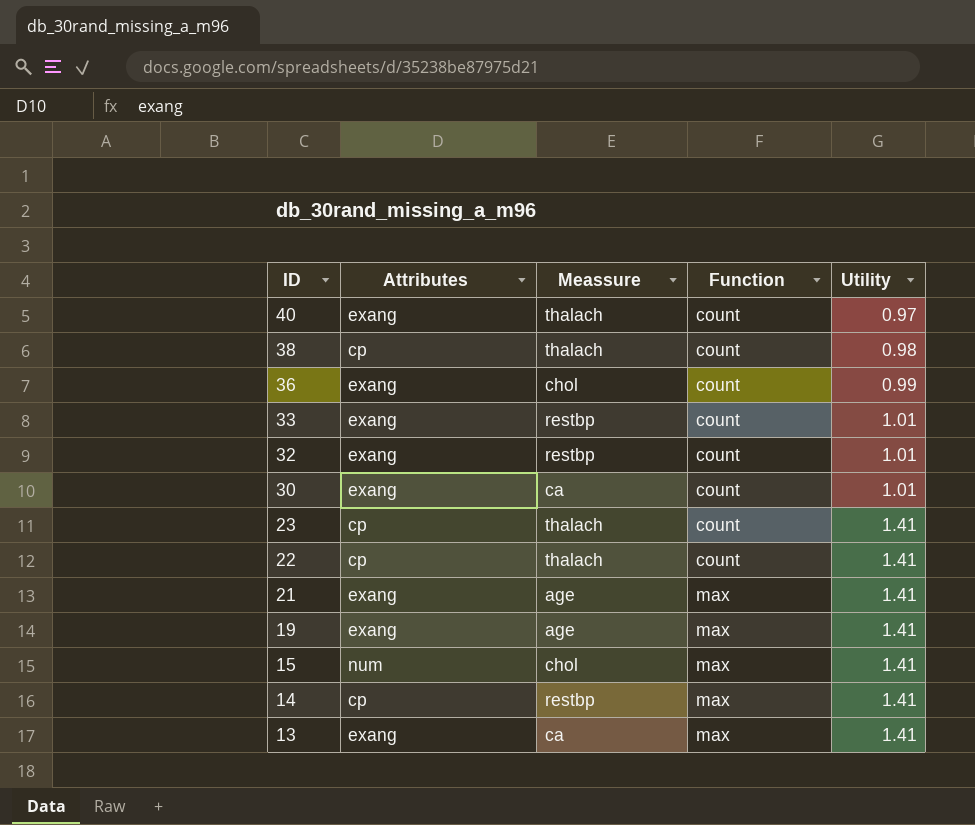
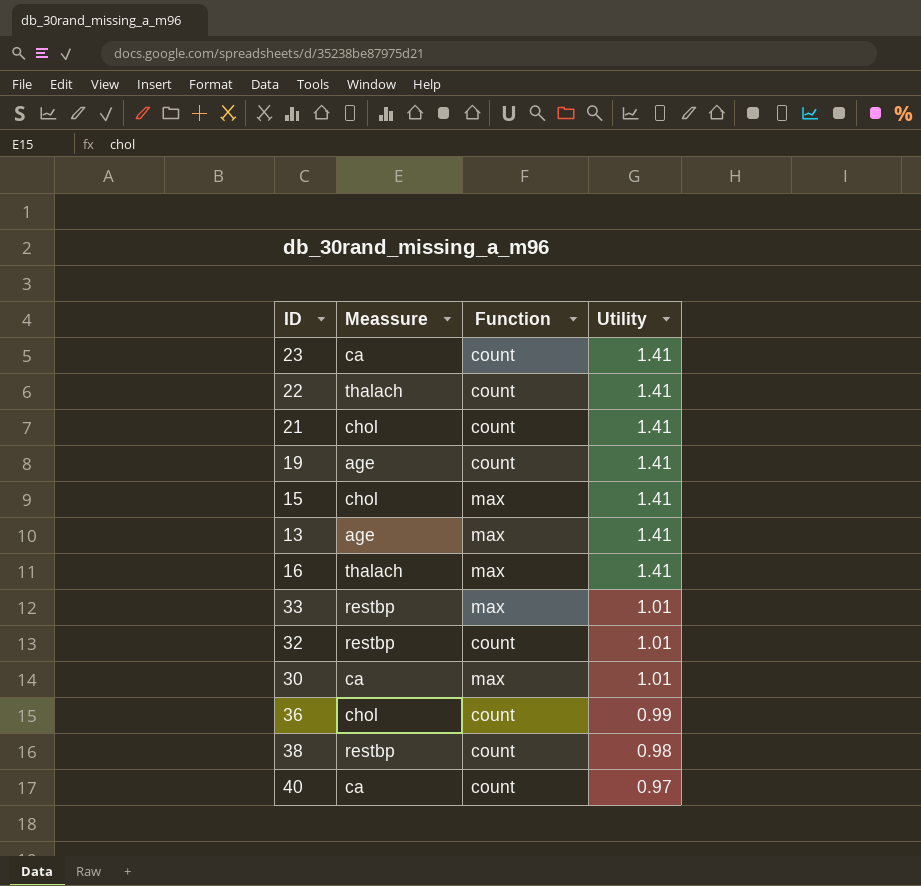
row order: ID descending -> Utility descending
column Attributes | position: 2 -> none
row 14: cp | restbp | max | 1.41 -> none
23 | Meassure: thalach -> ca
21 | Meassure: age -> chol
21 | Function: max -> count
19 | Function: max -> count
13 | Meassure: ca -> age
row 16: none -> thalach | max | 1.41
33 | Function: count -> max
30 | Function: count -> max
38 | Meassure: thalach -> restbp
40 | Meassure: thalach -> ca

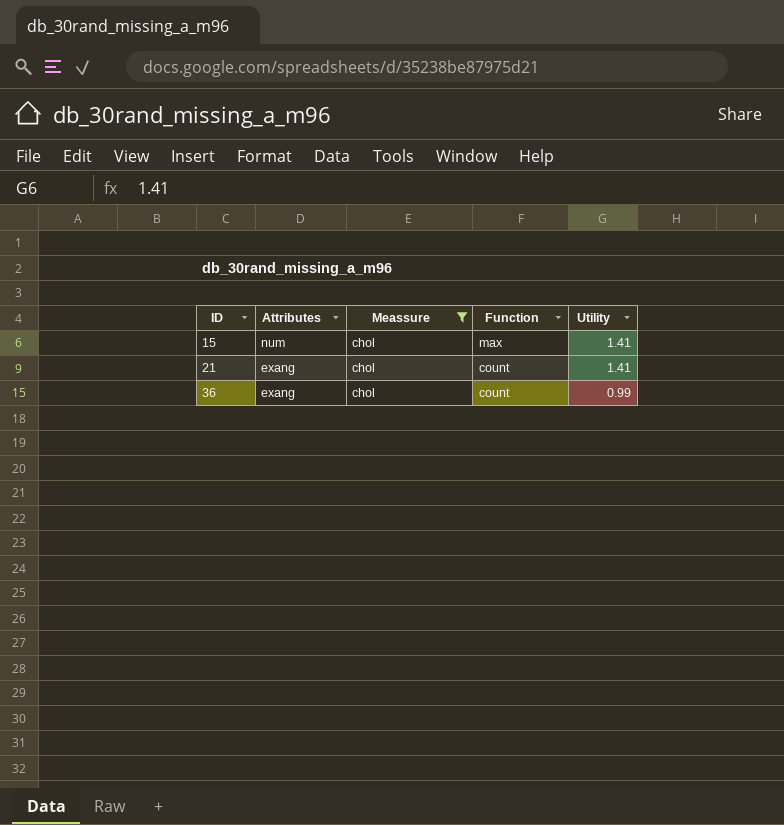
filter: none -> Meassure = chol
row order: Utility descending -> ID ascending
column Attributes | position: none -> 2

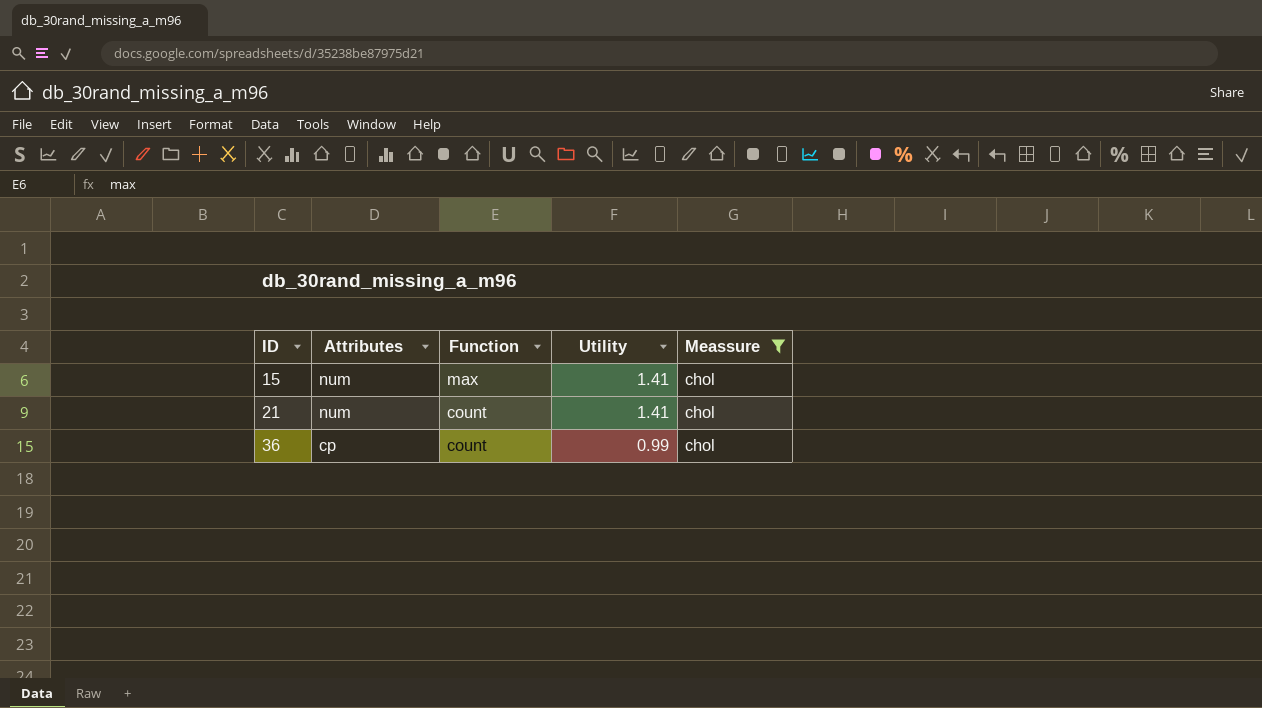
column Meassure | position: 3 -> 5
21 | Attributes: exang -> num
36 | Attributes: exang -> cp

